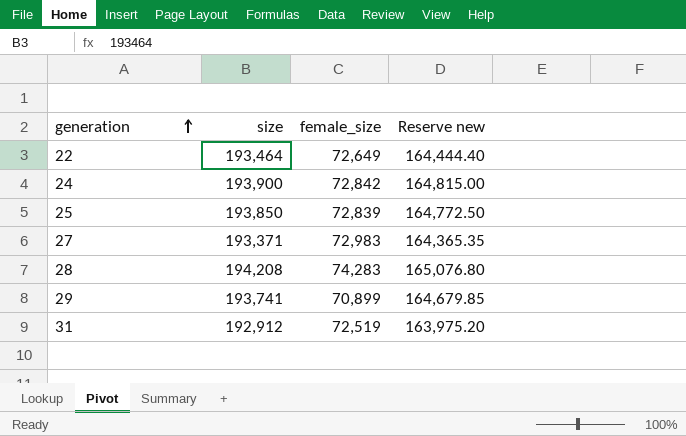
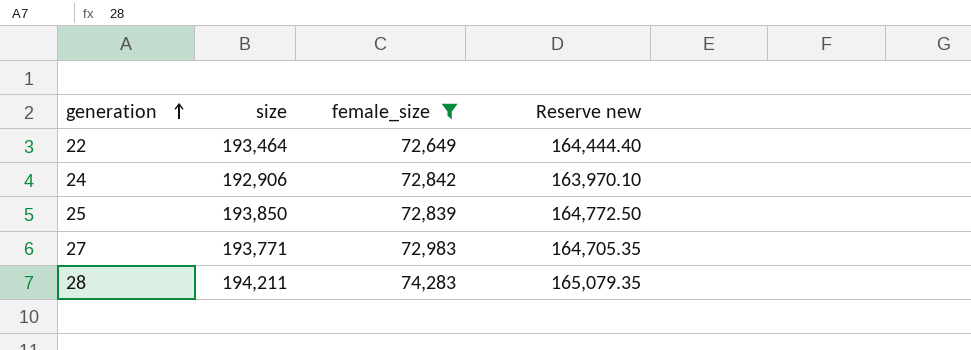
filter: none -> female_size >= 72,649
24 | size: 193,900 -> 192,906
24 | Reserve new: 164,815.00 -> 163,970.10
27 | size: 193,371 -> 193,771
27 | Reserve new: 164,365.35 -> 164,705.35
28 | size: 194,208 -> 194,211
28 | Reserve new: 165,076.80 -> 165,079.35

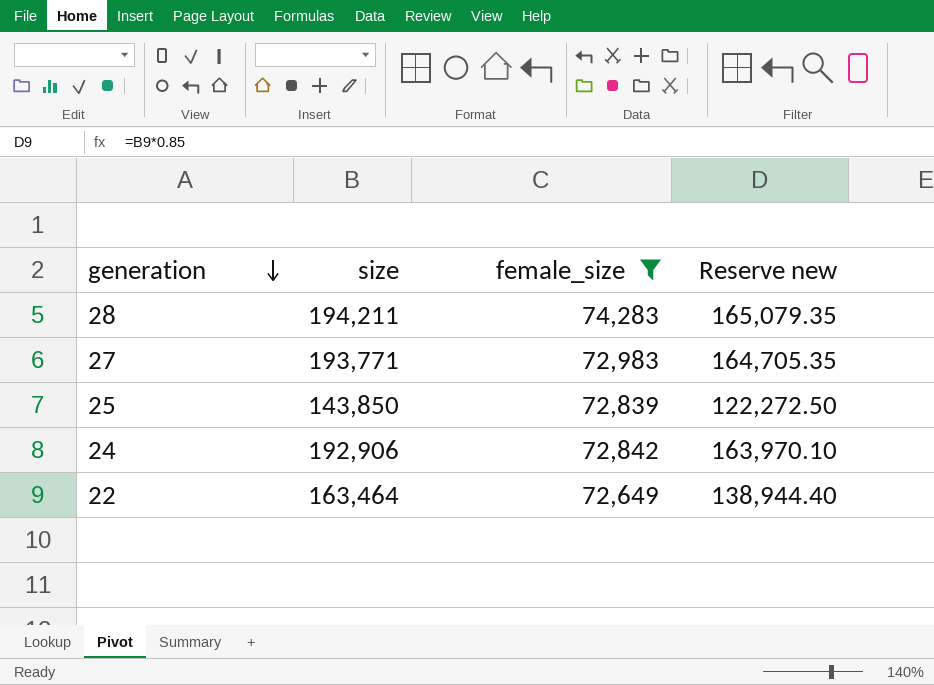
row order: generation ascending -> generation descending
25 | size: 193,850 -> 143,850
25 | Reserve new: 164,772.50 -> 122,272.50
22 | size: 193,464 -> 163,464
22 | Reserve new: 164,444.40 -> 138,944.40

